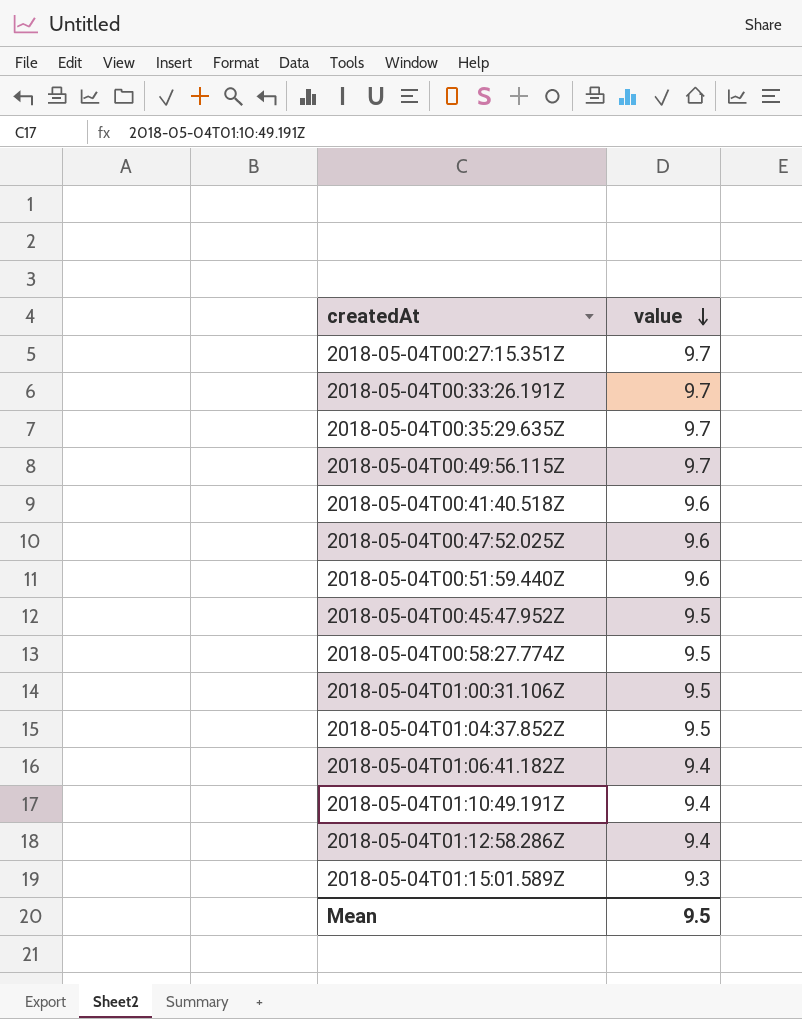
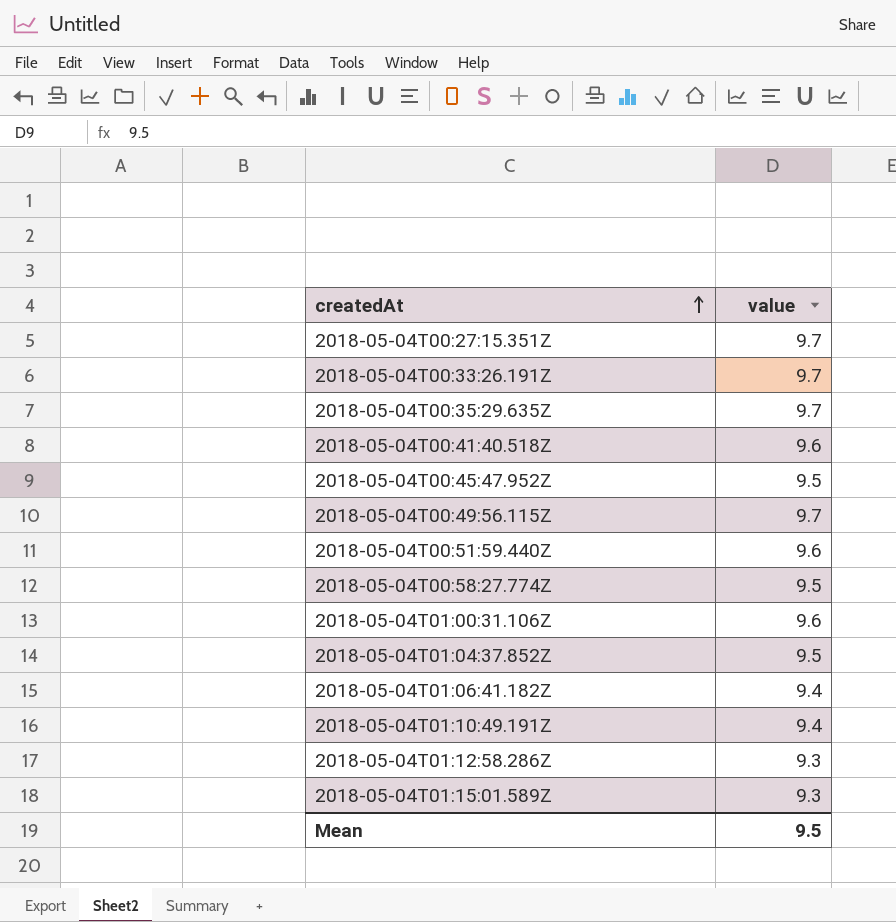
row order: value descending -> createdAt ascending
row 2018-05-04T00:47:52.025Z: 9.6 -> none
2018-05-04T01:00:31.106Z | value: 9.5 -> 9.6
2018-05-04T01:12:58.286Z | value: 9.4 -> 9.3

